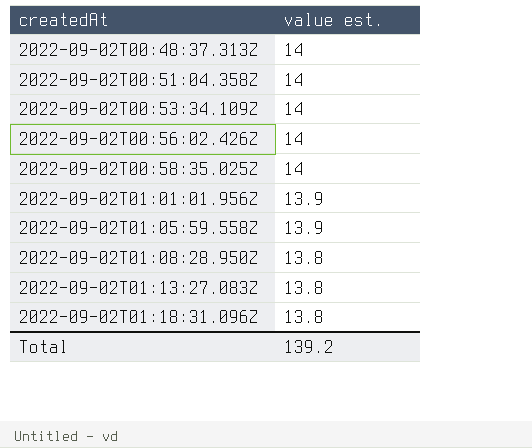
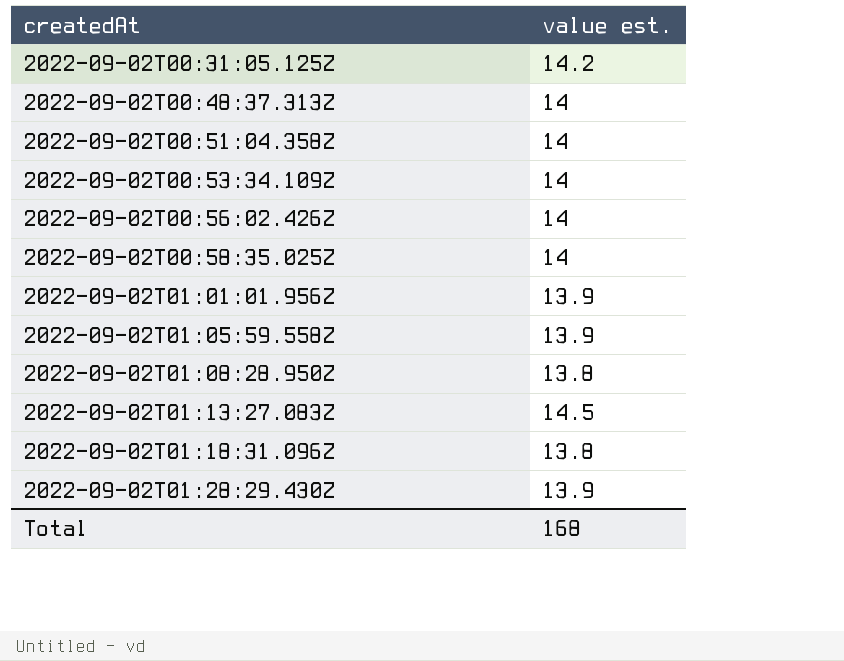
row 2022-09-02T00:31:05.125Z: none -> 14.2
2022-09-02T01:13:27.083Z | value est.: 13.8 -> 14.5
row 2022-09-02T01:28:29.430Z: none -> 13.9
Total | value est.: 139.2 -> 168

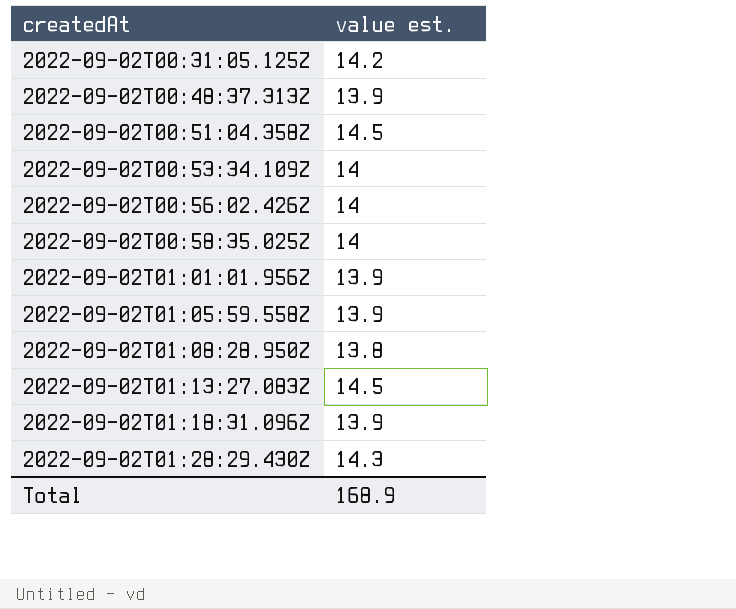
2022-09-02T00:48:37.313Z | value est.: 14 -> 13.9
2022-09-02T00:51:04.358Z | value est.: 14 -> 14.5
2022-09-02T01:18:31.096Z | value est.: 13.8 -> 13.9
2022-09-02T01:28:29.430Z | value est.: 13.9 -> 14.3
Total | value est.: 168 -> 168.9

